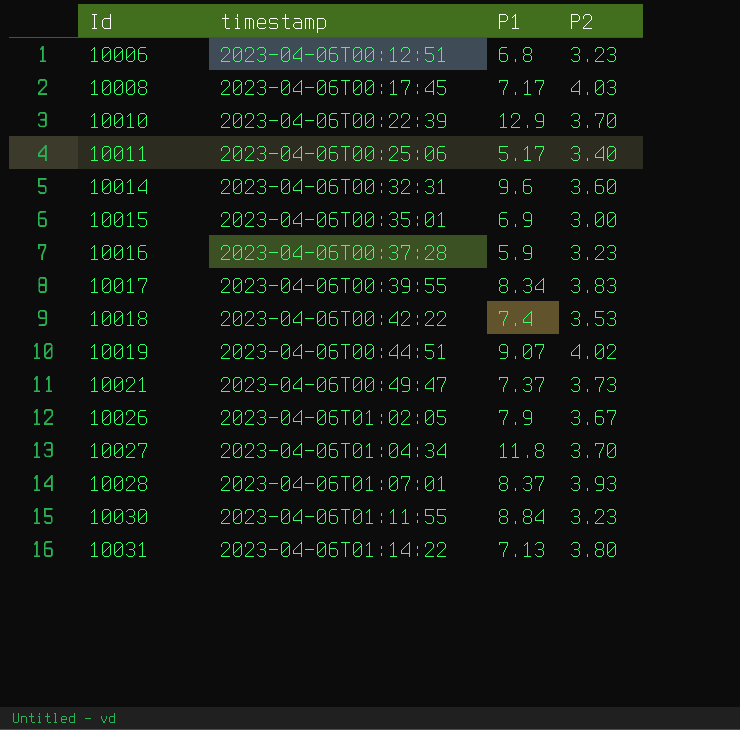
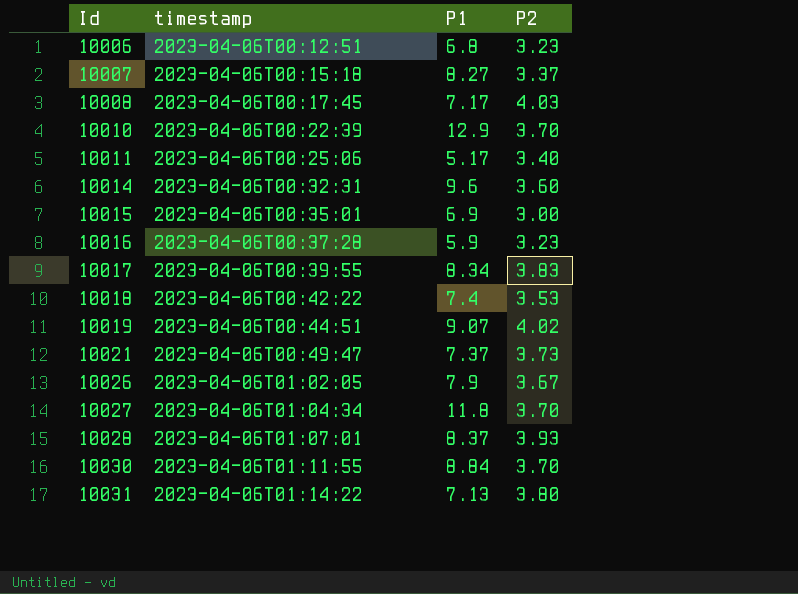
row 10007: none -> 2023-04-06T00:15:18 | 8.27 | 3.37
10030 | P2: 3.23 -> 3.70

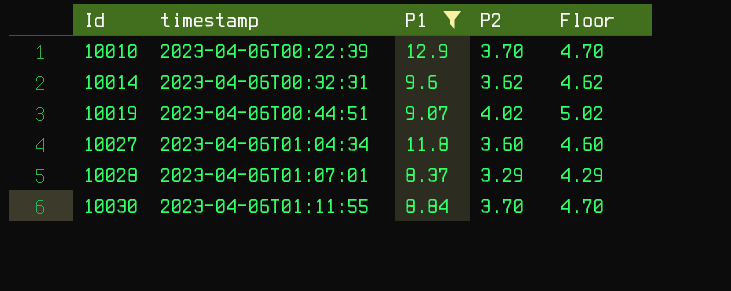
filter: none -> P1 >= 8.37
column Floor | formula: none -> [P2] + 1
10014 | P2: 3.60 -> 3.62
10027 | P2: 3.70 -> 3.60
10028 | P2: 3.93 -> 3.29

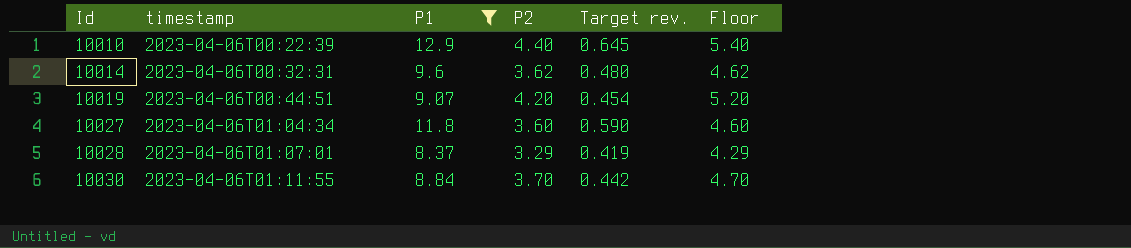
column Target rev. | formula: none -> [P1] * 0.05
10010 | P2: 3.70 -> 4.40
10010 | Floor: 4.70 -> 5.40
10019 | P2: 4.02 -> 4.20
10019 | Floor: 5.02 -> 5.20

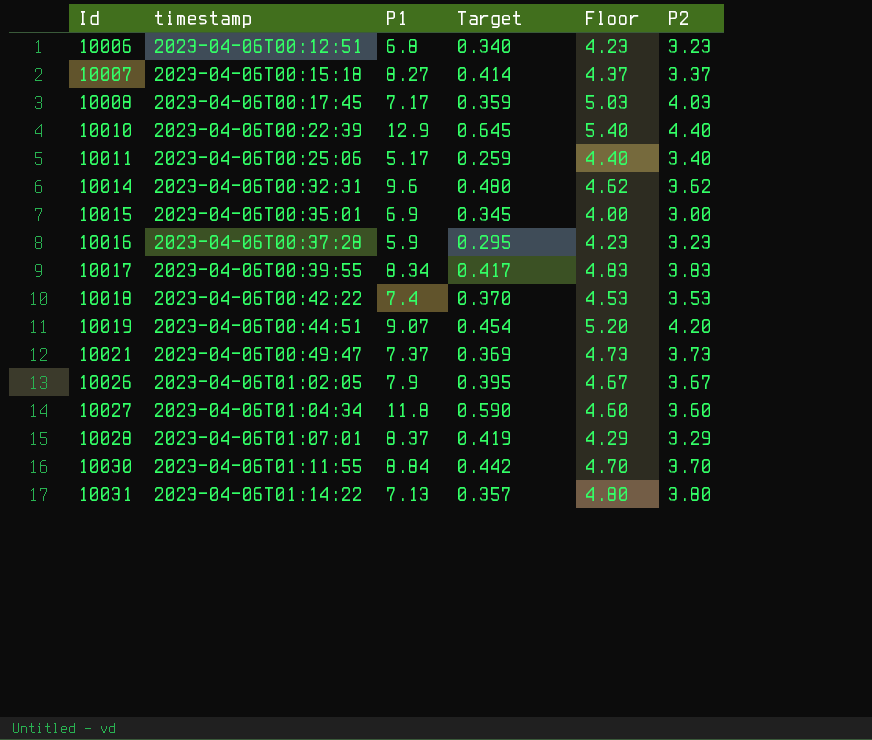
filter: P1 >= 8.37 -> none
column name: Target rev. -> Target
column P2 | position: 4 -> 6

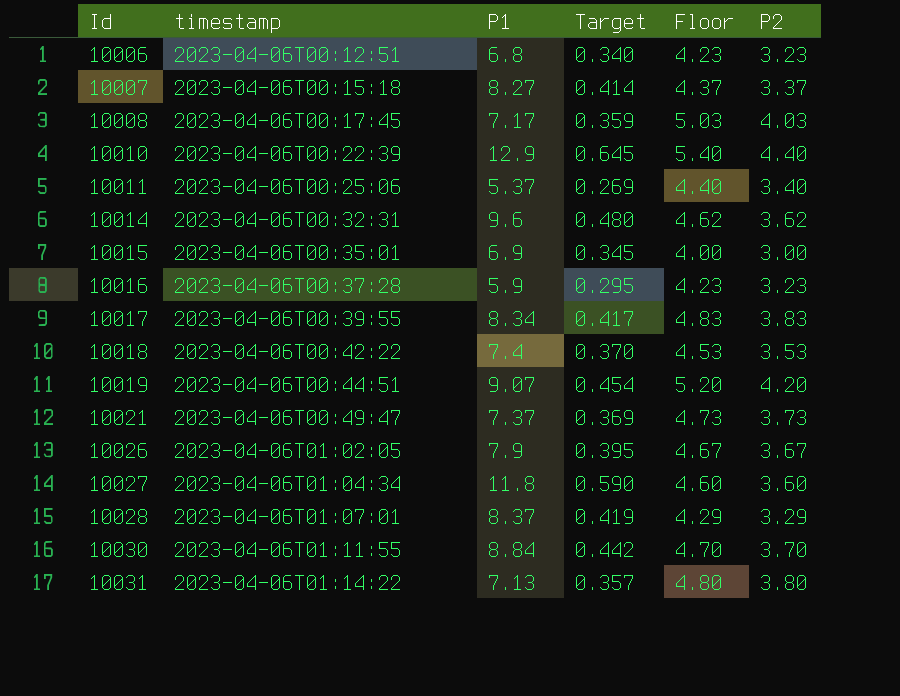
10011 | P1: 5.17 -> 5.37
10011 | Target: 0.259 -> 0.269

